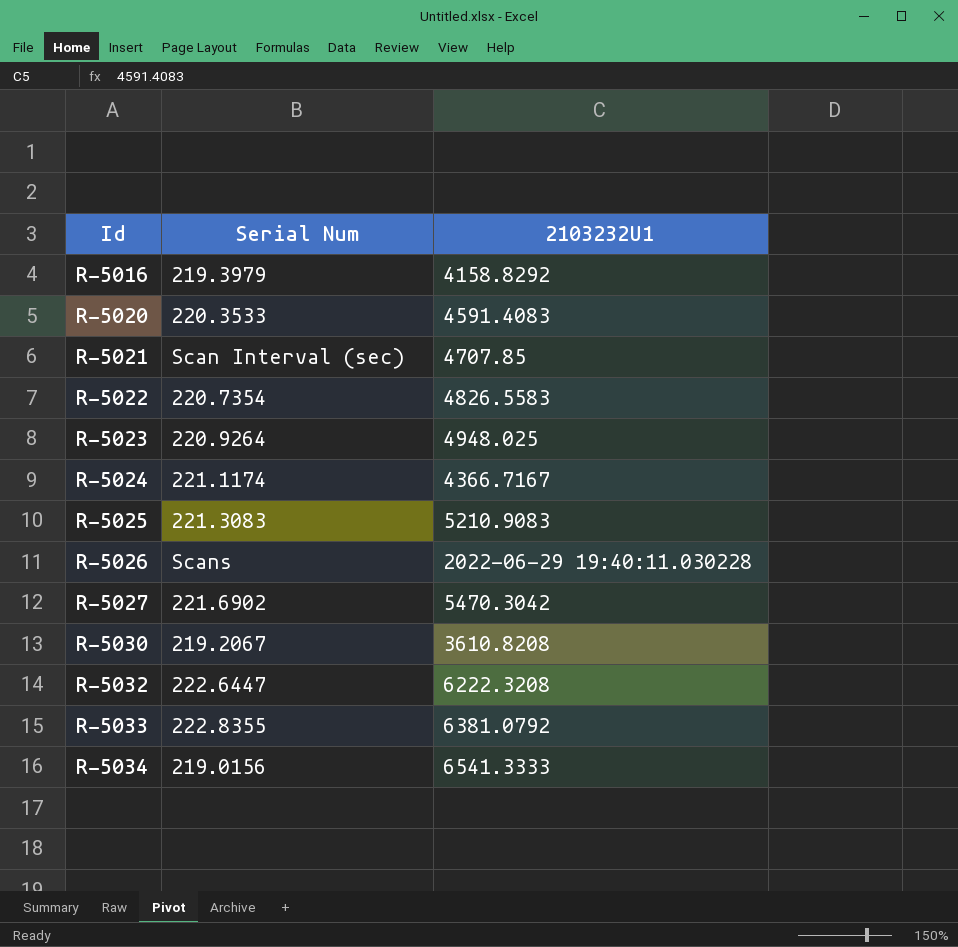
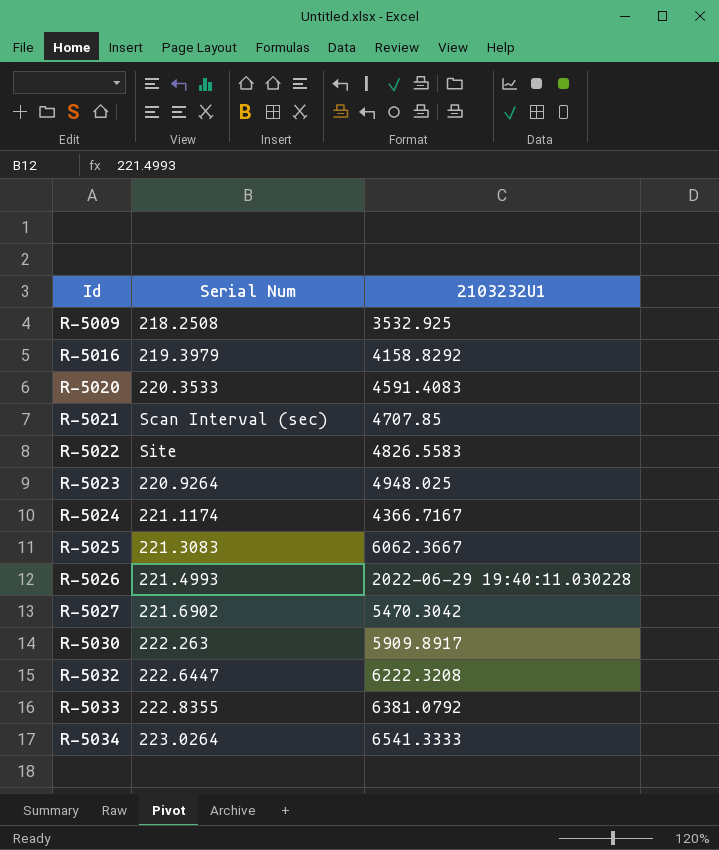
row R-5009: none -> 218.2508 | 3532.925
R-5022 | Serial Num: 220.7354 -> Site
R-5025 | 2103232U1: 5210.9083 -> 6062.3667
R-5026 | Serial Num: Scans -> 221.4993
R-5030 | Serial Num: 219.2067 -> 222.263
R-5030 | 2103232U1: 3610.8208 -> 5909.8917
R-5034 | Serial Num: 219.0156 -> 223.0264

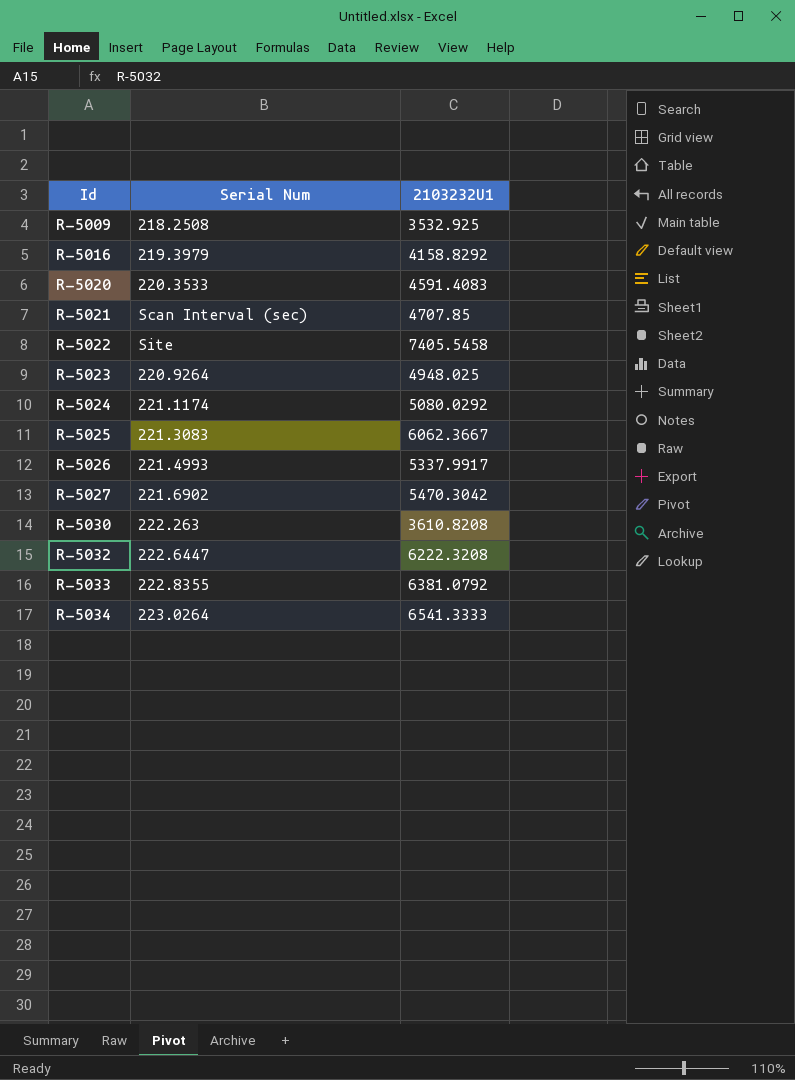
R-5022 | 2103232U1: 4826.5583 -> 7405.5458
R-5024 | 2103232U1: 4366.7167 -> 5080.0292
R-5026 | 2103232U1: 2022-06-29 19:40:11.030228 -> 5337.9917
R-5030 | 2103232U1: 5909.8917 -> 3610.8208

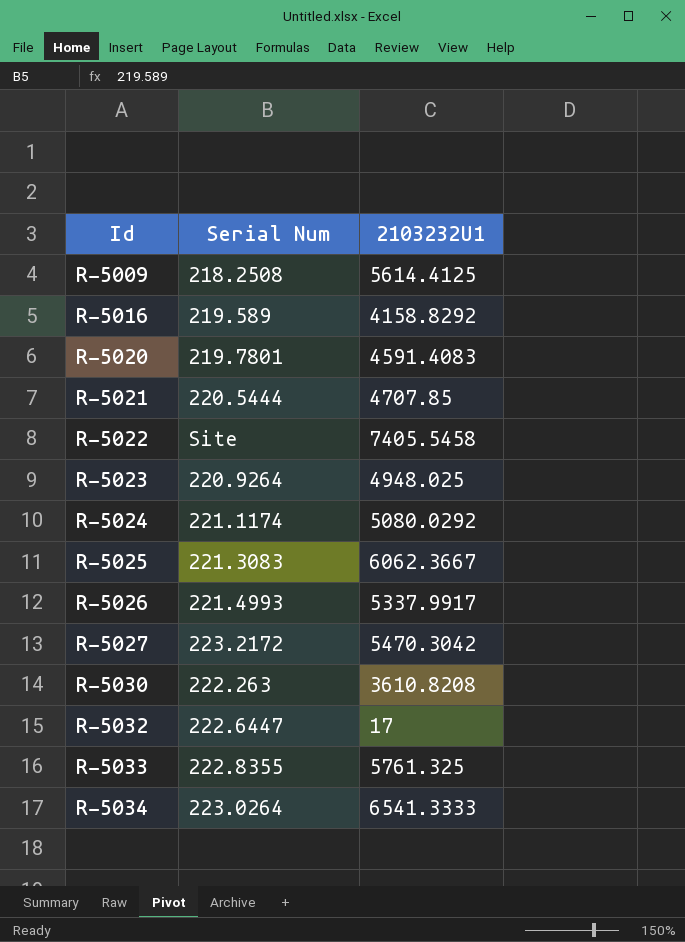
R-5009 | 2103232U1: 3532.925 -> 5614.4125
R-5016 | Serial Num: 219.3979 -> 219.589
R-5020 | Serial Num: 220.3533 -> 219.7801
R-5021 | Serial Num: Scan Interval (sec) -> 220.5444
R-5027 | Serial Num: 221.6902 -> 223.2172
R-5032 | 2103232U1: 6222.3208 -> 17
R-5033 | 2103232U1: 6381.0792 -> 5761.325

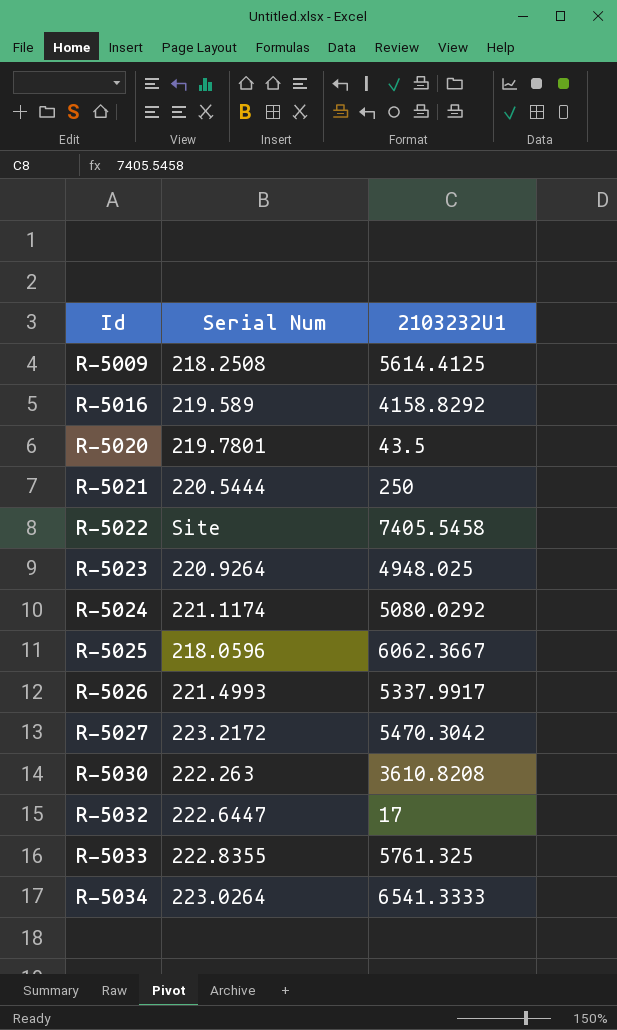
R-5020 | 2103232U1: 4591.4083 -> 43.5
R-5021 | 2103232U1: 4707.85 -> 250
R-5025 | Serial Num: 221.3083 -> 218.0596

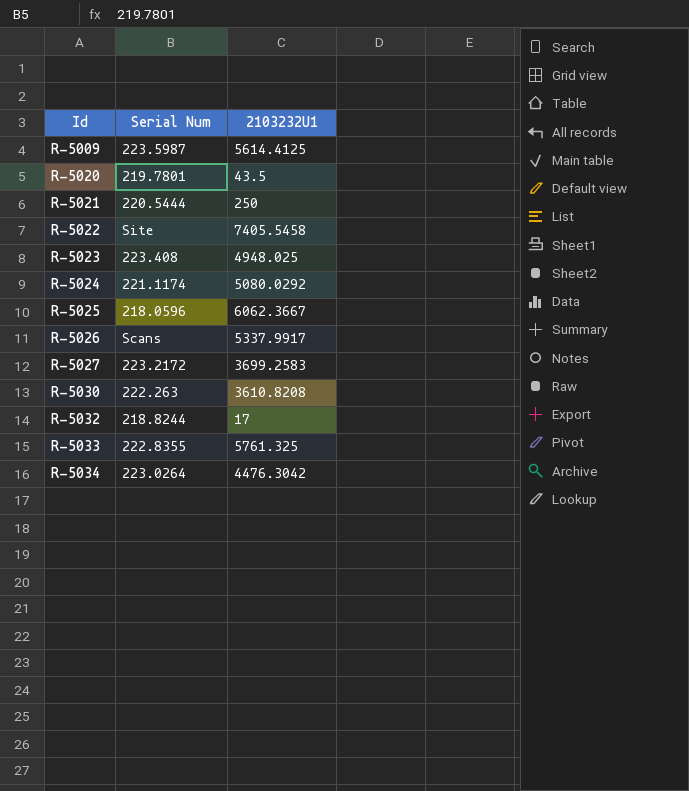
row R-5016: 219.589 | 4158.8292 -> none
R-5009 | Serial Num: 218.2508 -> 223.5987
R-5023 | Serial Num: 220.9264 -> 223.408
R-5026 | Serial Num: 221.4993 -> Scans
R-5027 | 2103232U1: 5470.3042 -> 3699.2583
R-5032 | Serial Num: 222.6447 -> 218.8244
R-5034 | 2103232U1: 6541.3333 -> 4476.3042

